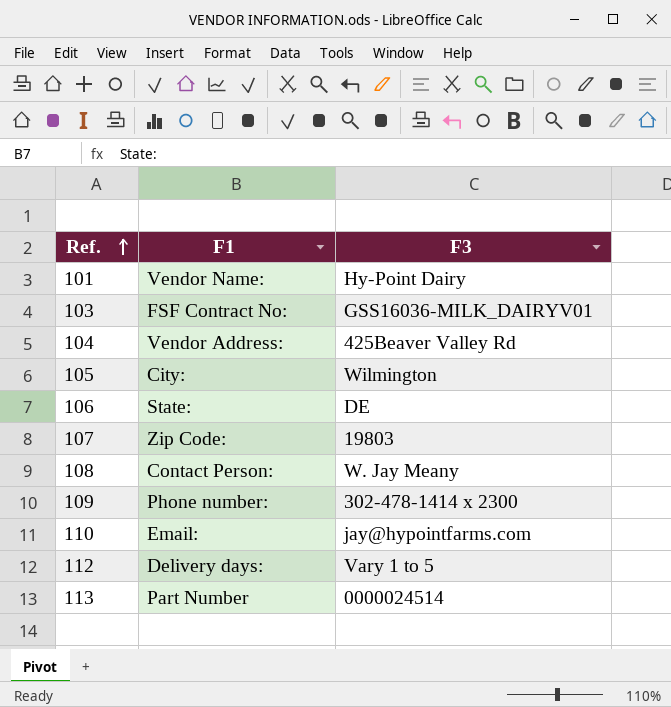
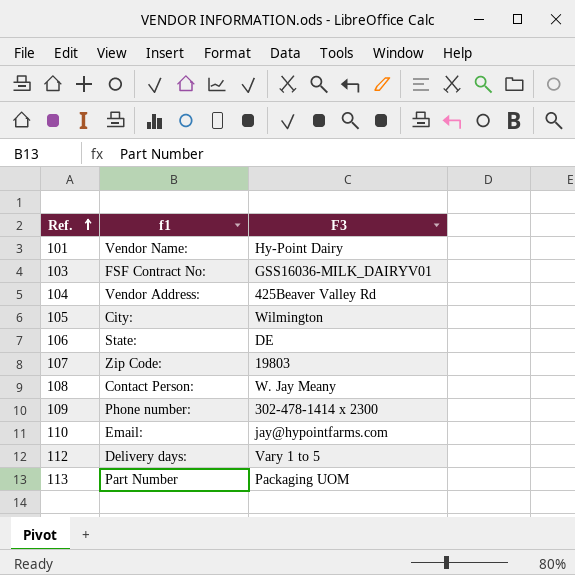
column name: F1 -> f1
113 | F3: 0000024514 -> Packaging UOM

